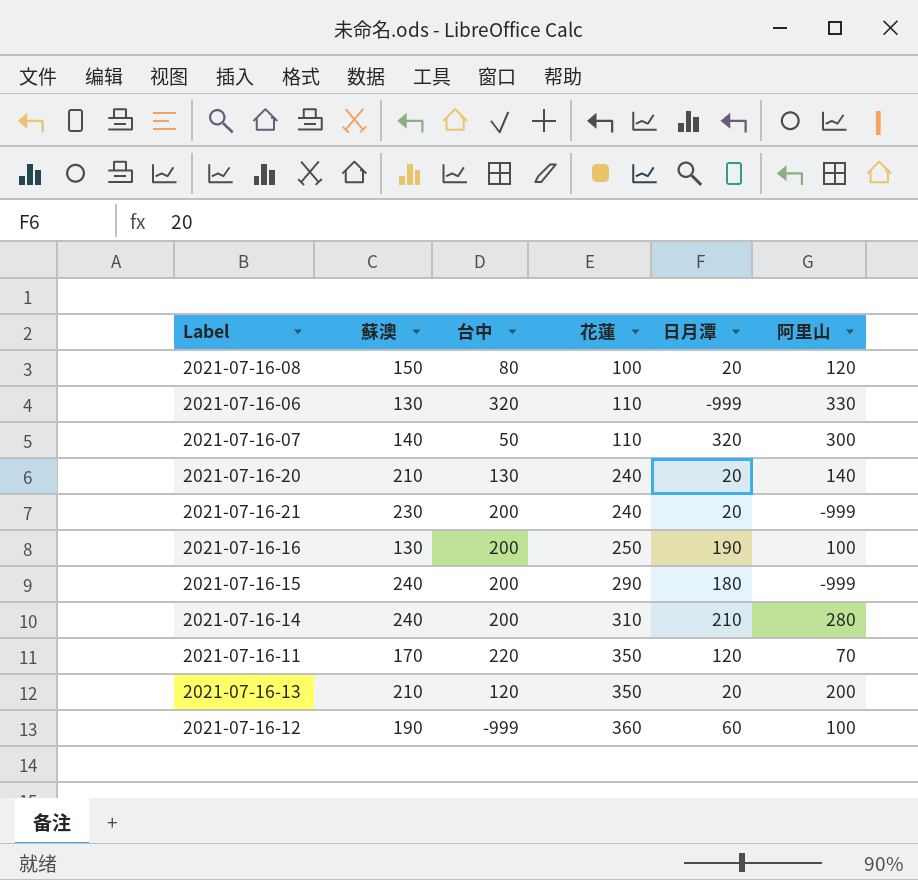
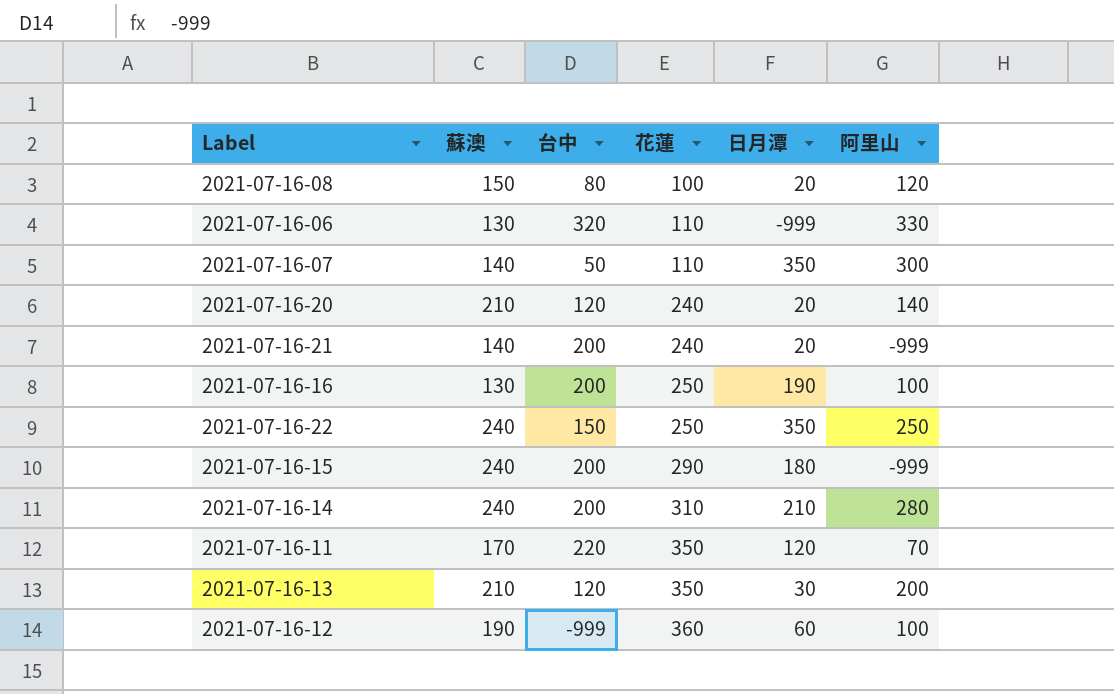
2021-07-16-07 | 日月潭: 320 -> 350
2021-07-16-20 | 台中: 130 -> 120
2021-07-16-21 | 蘇澳: 230 -> 140
row 2021-07-16-22: none -> 240 | 150 | 250 | 350 | 250
2021-07-16-13 | 日月潭: 20 -> 30

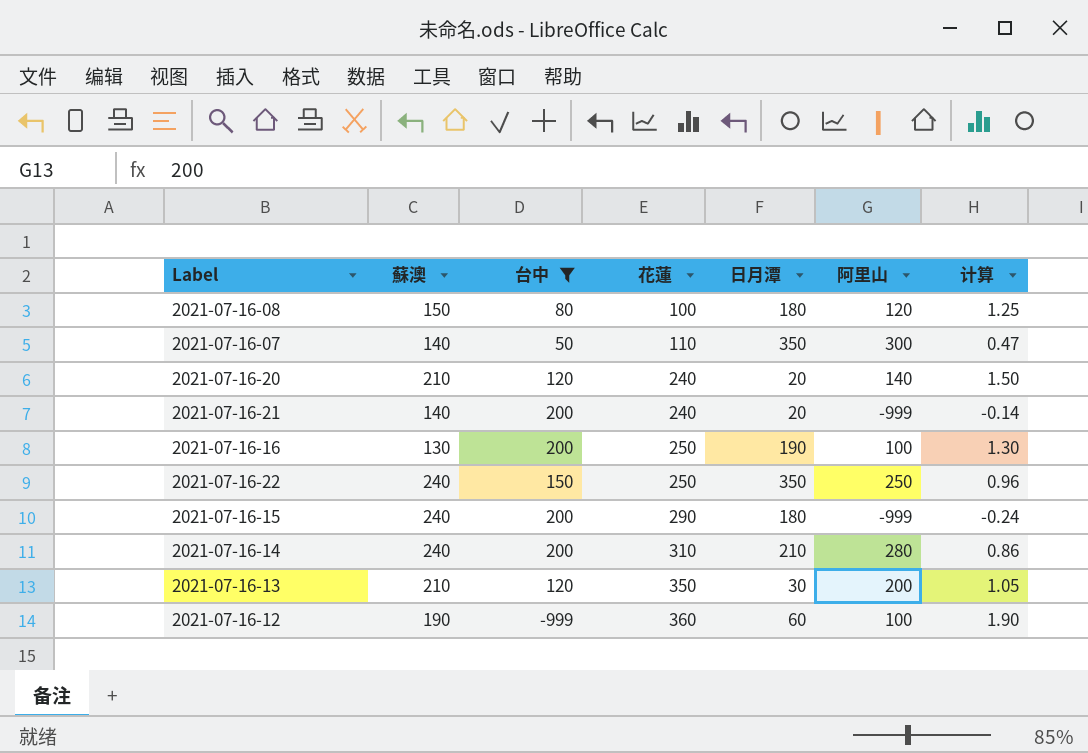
filter: none -> 台中 <= 200
column 计算 | formula: none -> [蘇澳] / [阿里山]
2021-07-16-08 | 日月潭: 20 -> 180

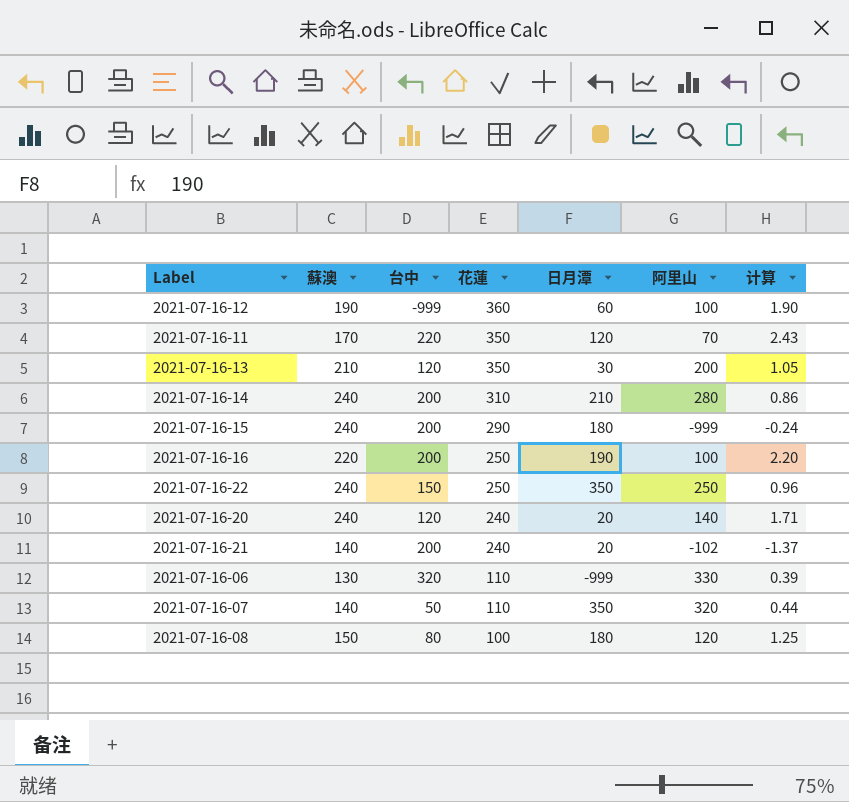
filter: 台中 <= 200 -> none
row order: 花蓮 ascending -> 花蓮 descending
2021-07-16-16 | 蘇澳: 130 -> 220
2021-07-16-16 | 计算: 1.30 -> 2.20
2021-07-16-20 | 蘇澳: 210 -> 240
2021-07-16-20 | 计算: 1.50 -> 1.71
2021-07-16-21 | 阿里山: -999 -> -102
2021-07-16-21 | 计算: -0.14 -> -1.37
2021-07-16-07 | 阿里山: 300 -> 320
2021-07-16-07 | 计算: 0.47 -> 0.44

